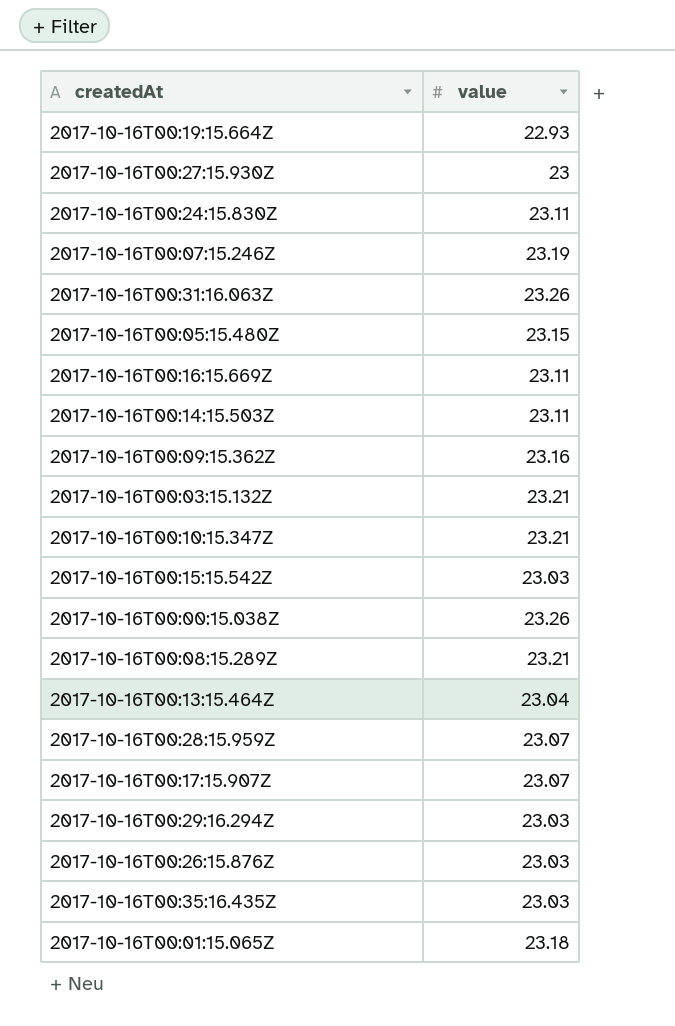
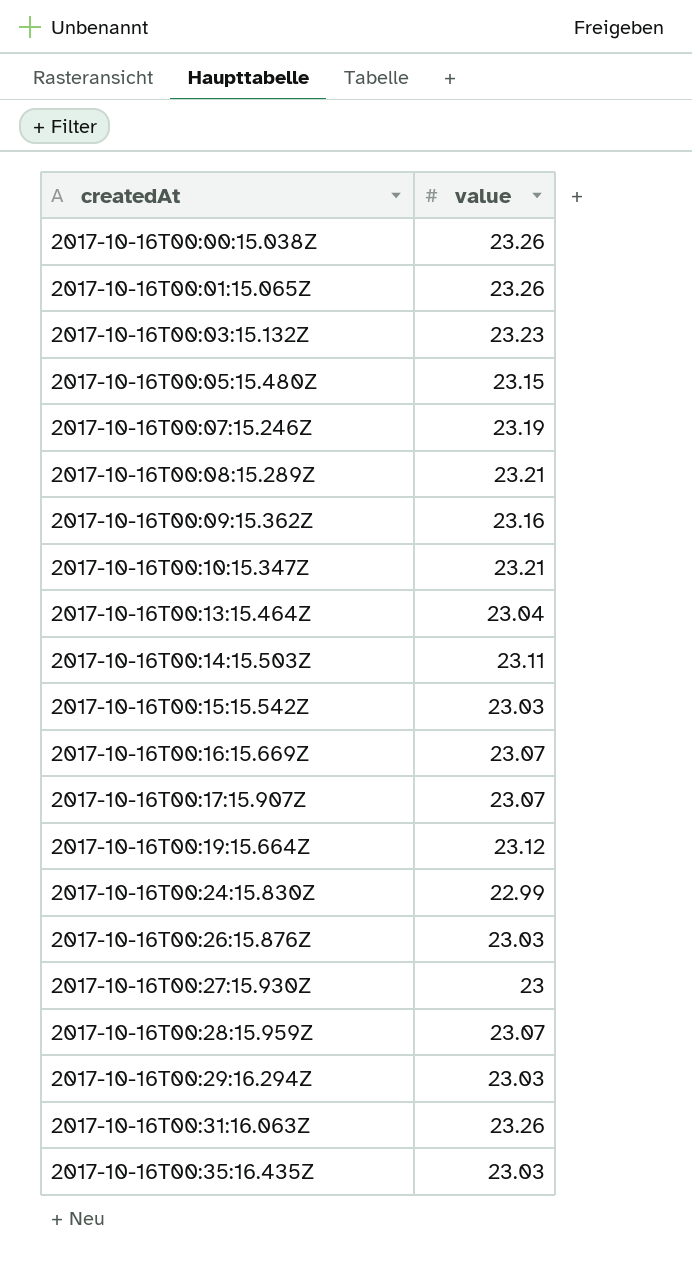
row order: none -> createdAt ascending
2017-10-16T00:01:15.065Z | value: 23.18 -> 23.26
2017-10-16T00:03:15.132Z | value: 23.21 -> 23.23
2017-10-16T00:16:15.669Z | value: 23.11 -> 23.07
2017-10-16T00:19:15.664Z | value: 22.93 -> 23.12
2017-10-16T00:24:15.830Z | value: 23.11 -> 22.99

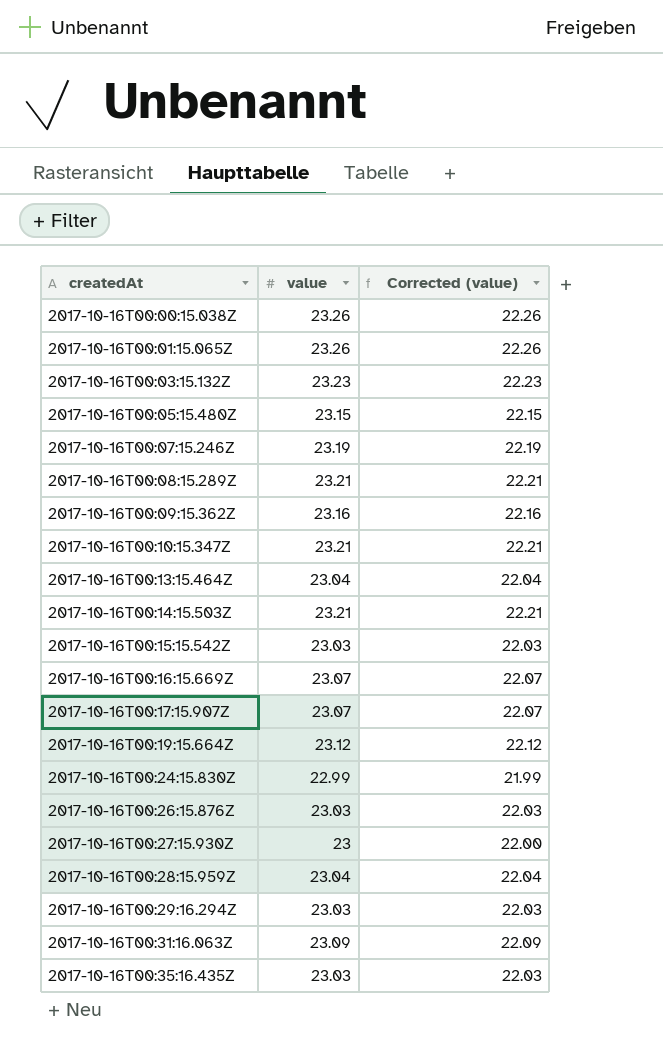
column Corrected (value) | formula: none -> [value] - 1
2017-10-16T00:14:15.503Z | value: 23.11 -> 23.21
2017-10-16T00:28:15.959Z | value: 23.07 -> 23.04
2017-10-16T00:31:16.063Z | value: 23.26 -> 23.09

